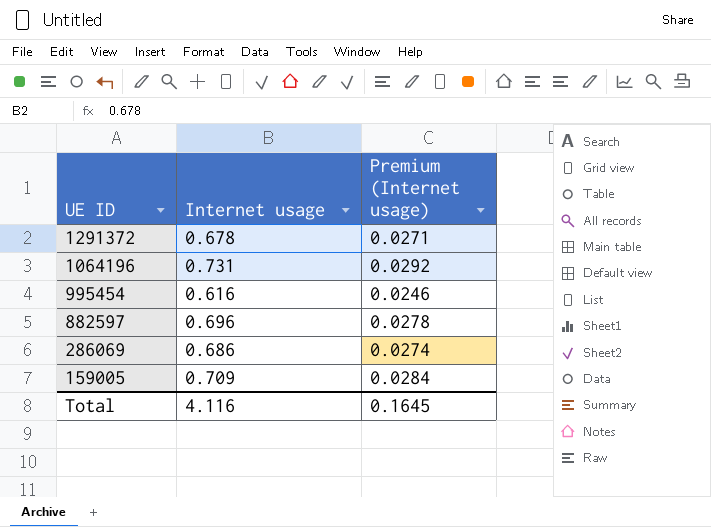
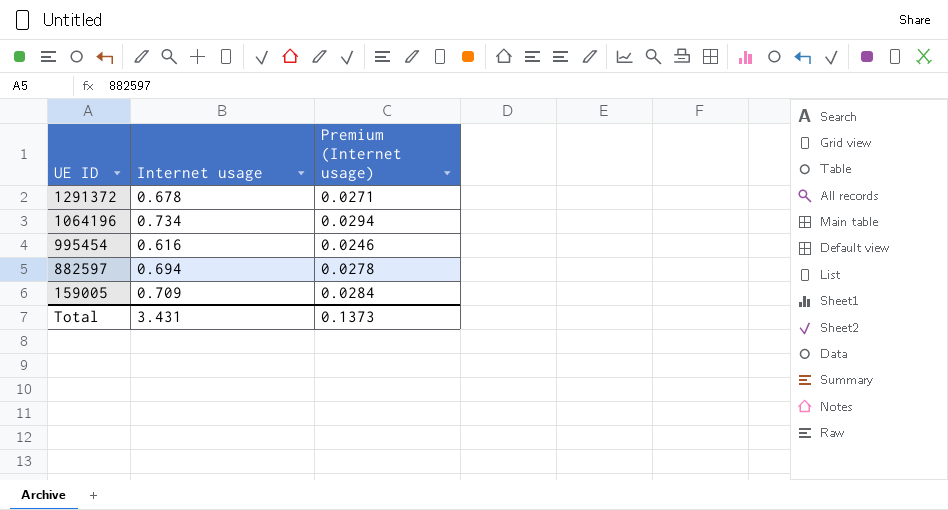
row 286069: 0.686 | 0.0274 -> none
1064196 | Internet usage: 0.731 -> 0.734
1064196 | Premium (Internet usage): 0.0292 -> 0.0294
882597 | Internet usage: 0.696 -> 0.694
Total | Internet usage: 4.116 -> 3.431
Total | Premium (Internet usage): 0.1645 -> 0.1373

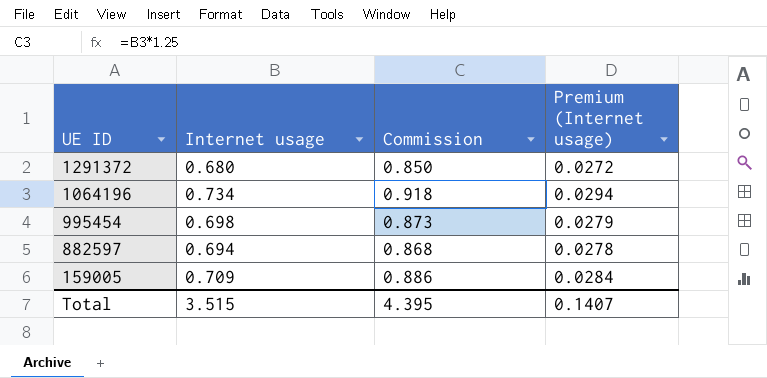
column Commission | formula: none -> [Internet usage] * 1.25
1291372 | Internet usage: 0.678 -> 0.680
1291372 | Premium (Internet usage): 0.0271 -> 0.0272
995454 | Internet usage: 0.616 -> 0.698
995454 | Premium (Internet usage): 0.0246 -> 0.0279
Total | Internet usage: 3.431 -> 3.515
Total | Premium (Internet usage): 0.1373 -> 0.1407

